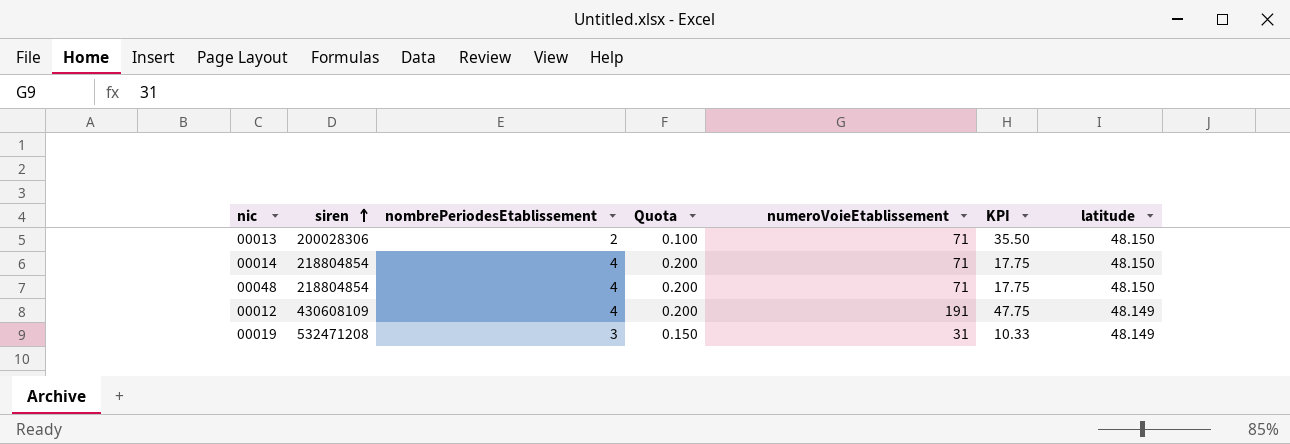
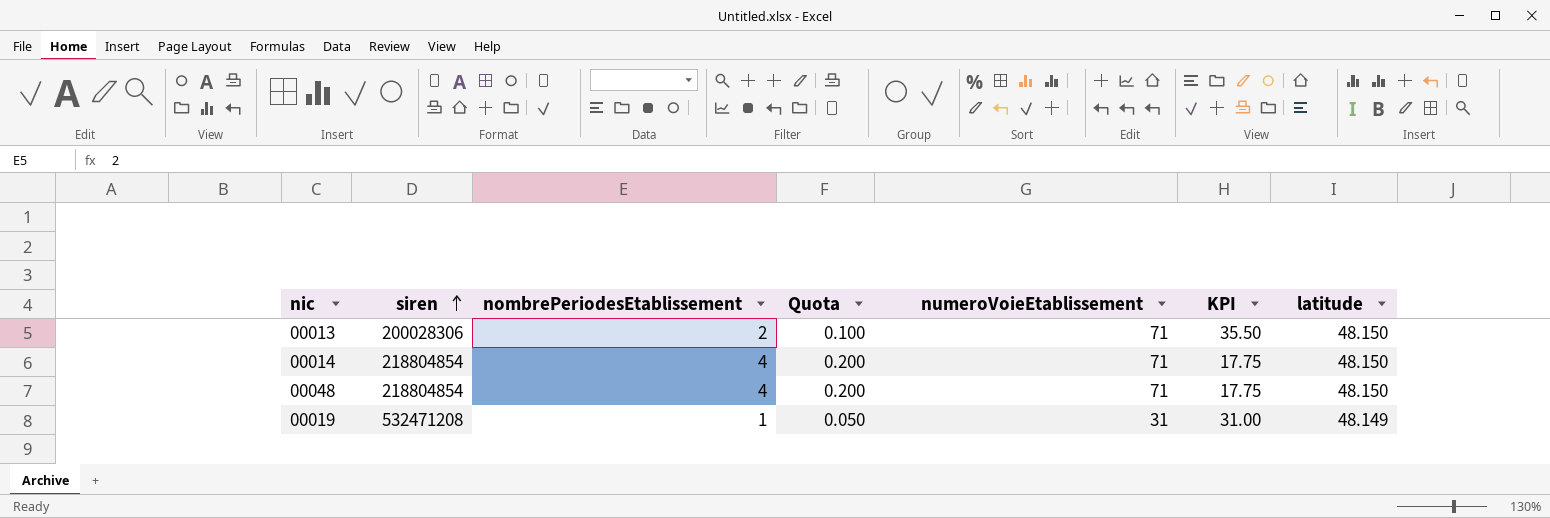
row 00012: 430608109 | 4 | 0.200 | 191 | 47.75 | 48.149 -> none
00019 | nombrePeriodesEtablissement: 3 -> 1
00019 | Quota: 0.150 -> 0.050
00019 | KPI: 10.33 -> 31.00

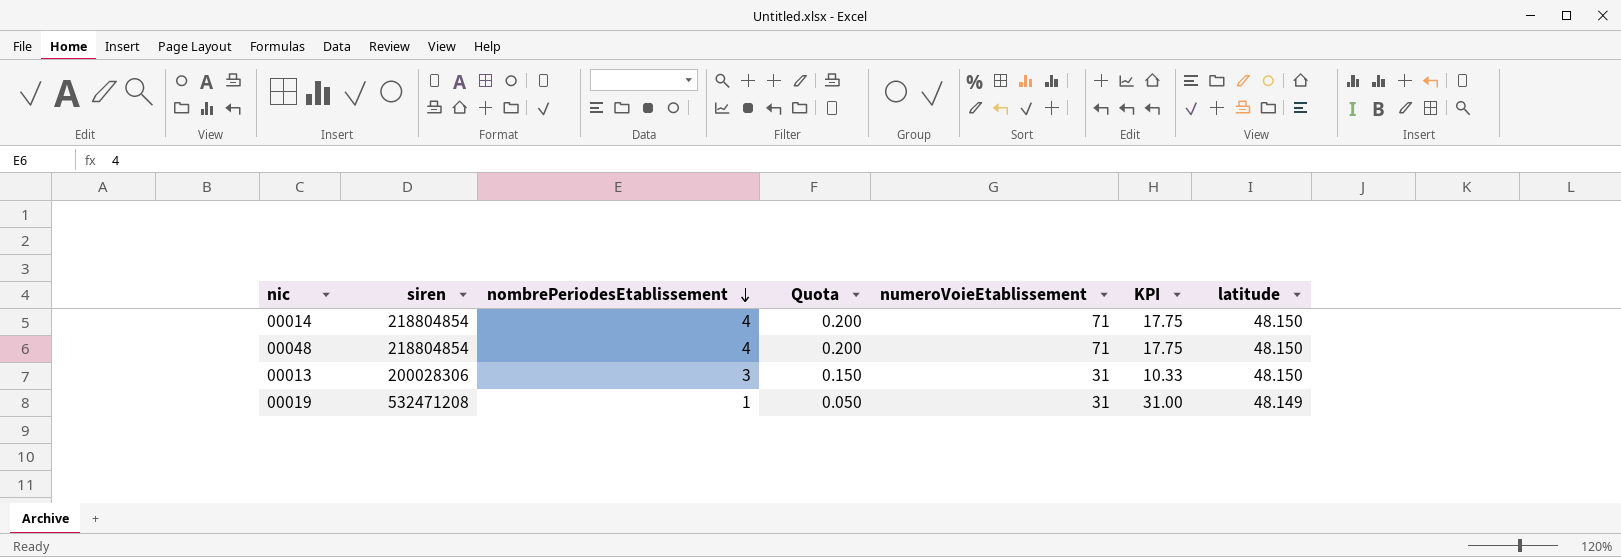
row order: siren ascending -> nombrePeriodesEtablissement descending
00013 | nombrePeriodesEtablissement: 2 -> 3
00013 | Quota: 0.100 -> 0.150
00013 | numeroVoieEtablissement: 71 -> 31
00013 | KPI: 35.50 -> 10.33

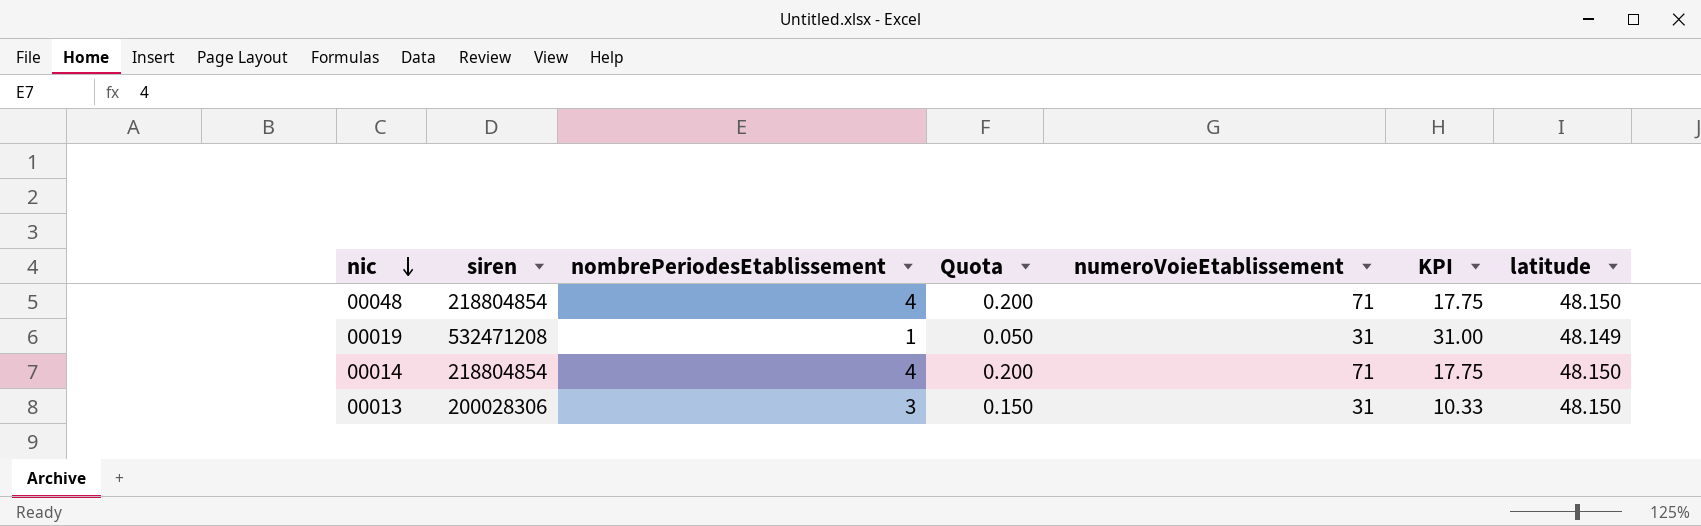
row order: nombrePeriodesEtablissement descending -> nic descending

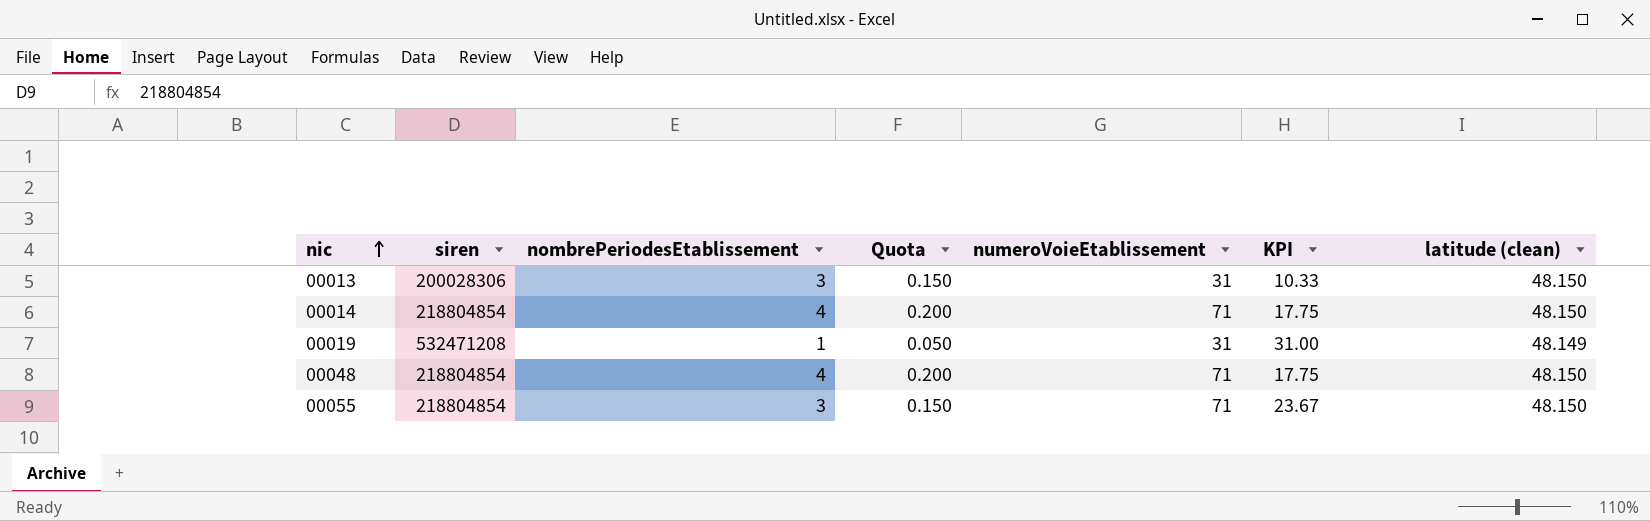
row order: nic descending -> nic ascending
column name: latitude -> latitude (clean)
row 00055: none -> 218804854 | 3 | 0.150 | 71 | 23.67 | 48.150

